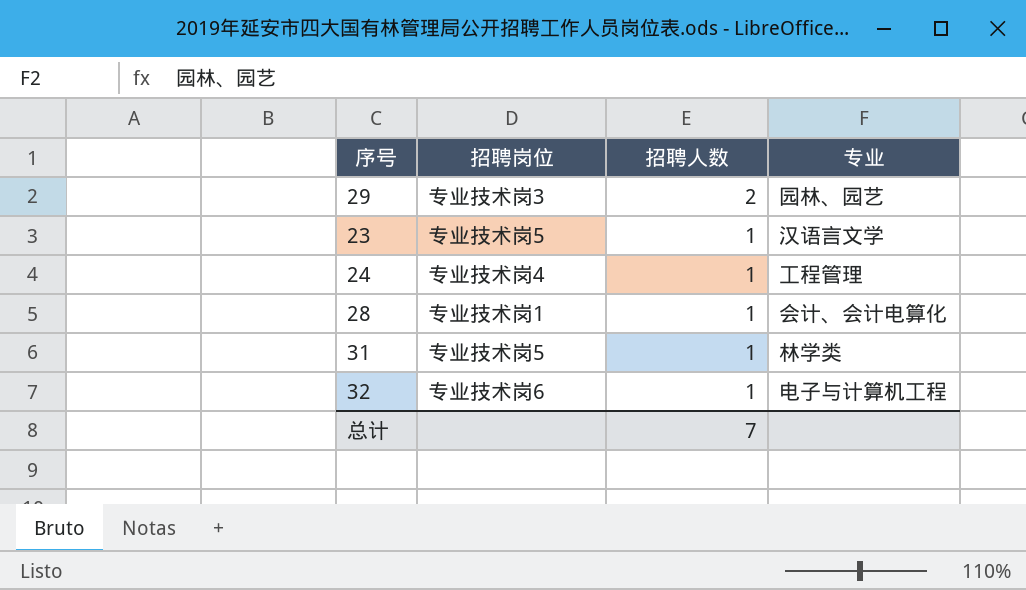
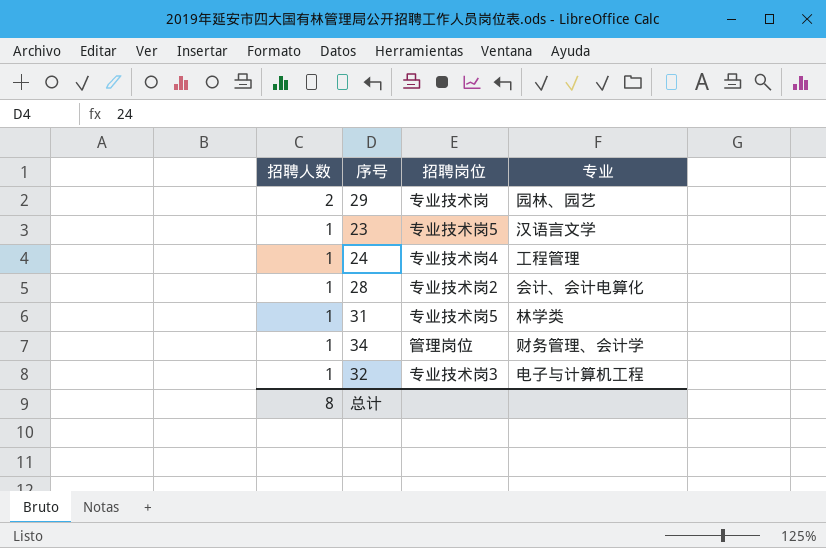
column 招聘人数 | position: 3 -> 1
29 | 招聘岗位: 专业技术岗3 -> 专业技术岗
28 | 招聘岗位: 专业技术岗1 -> 专业技术岗2
row 34: none -> 1 | 管理岗位 | 财务管理、会计学
32 | 招聘岗位: 专业技术岗6 -> 专业技术岗3
总计 | 招聘人数: 7 -> 8

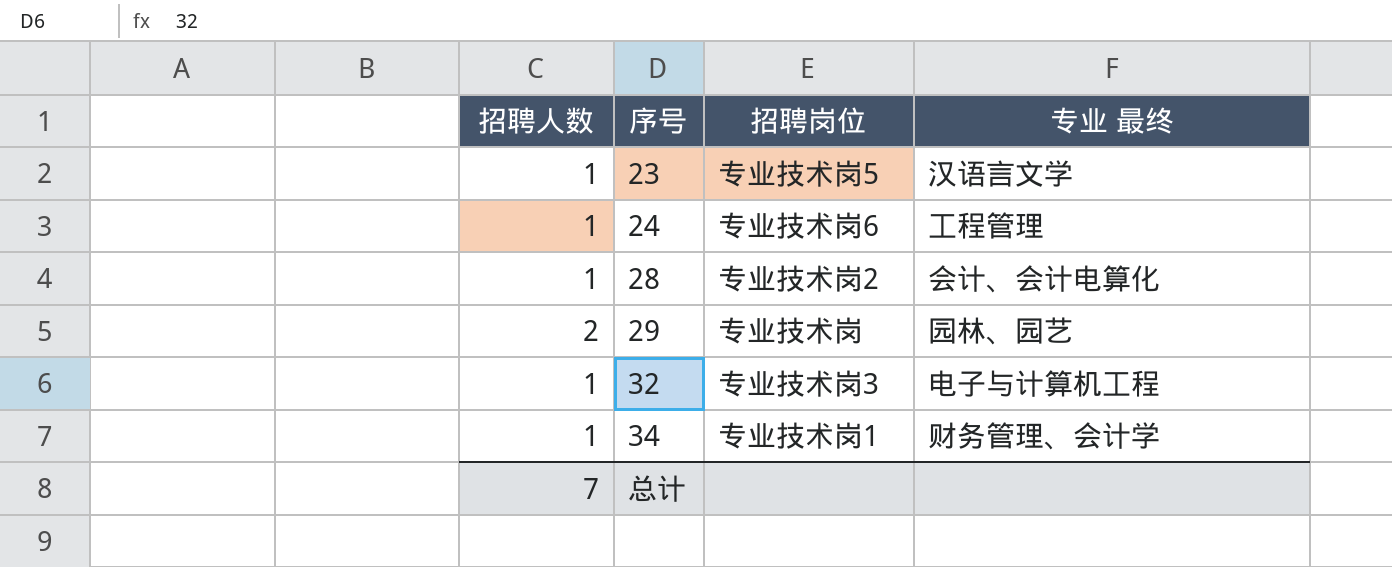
row order: 招聘人数 descending -> 序号 ascending
column name: 专业 -> 专业 最终
row 31: 1 | 专业技术岗5 | 林学类 -> none
24 | 招聘岗位: 专业技术岗4 -> 专业技术岗6
34 | 招聘岗位: 管理岗位 -> 专业技术岗1
总计 | 招聘人数: 8 -> 7

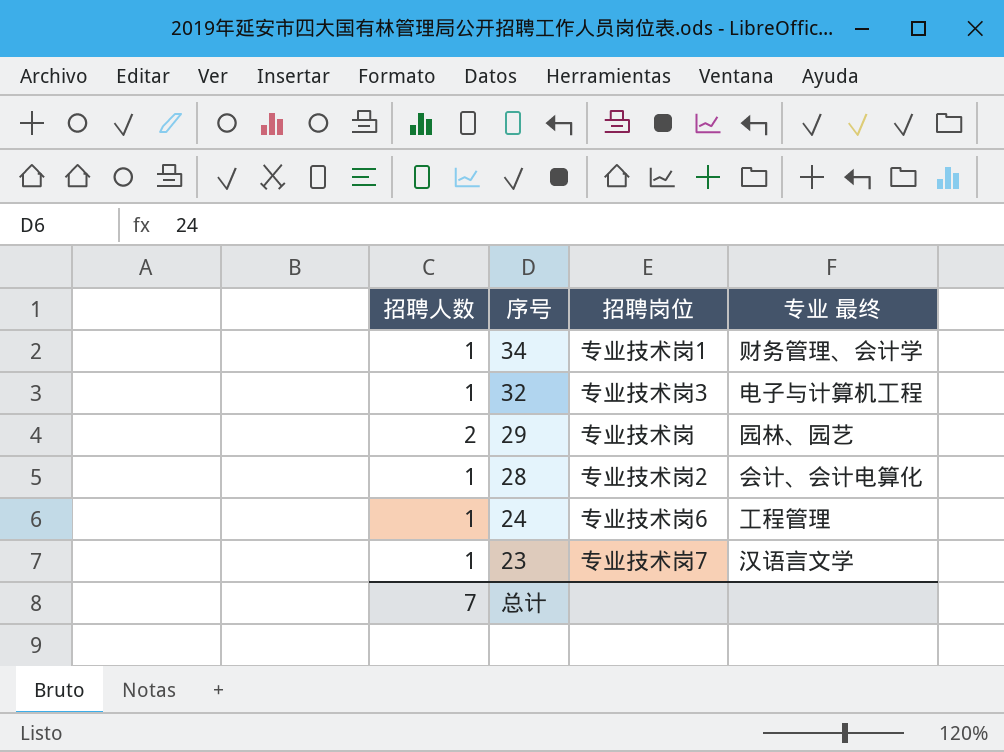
row order: 序号 ascending -> 序号 descending
23 | 招聘岗位: 专业技术岗5 -> 专业技术岗7

